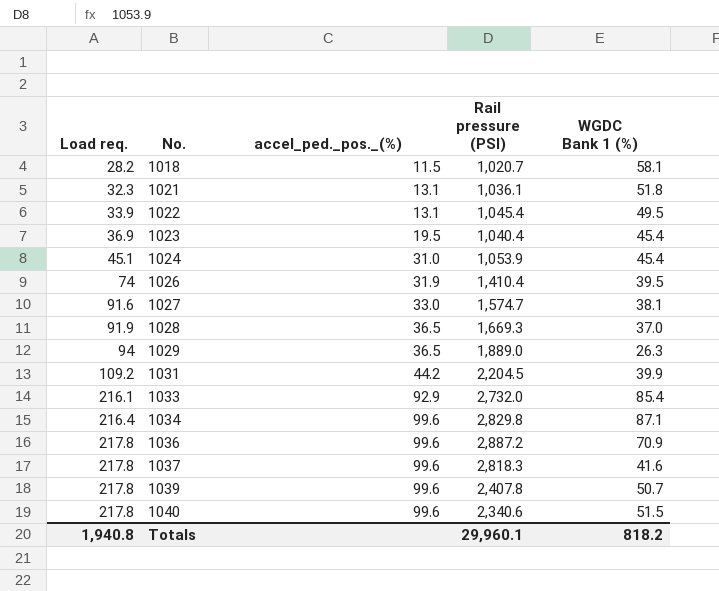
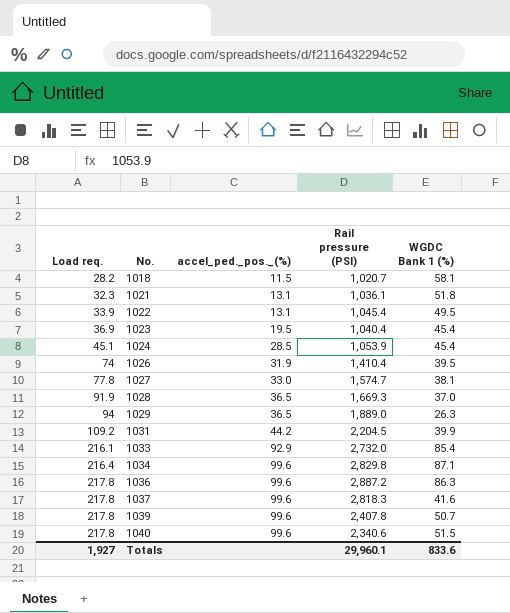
1024 | accel_ped._pos._(%): 31.0 -> 28.5
1027 | Load req.: 91.6 -> 77.8
1036 | WGDC Bank 1 (%): 70.9 -> 86.3
Totals | Load req.: 1,940.8 -> 1,927
Totals | WGDC Bank 1 (%): 818.2 -> 833.6

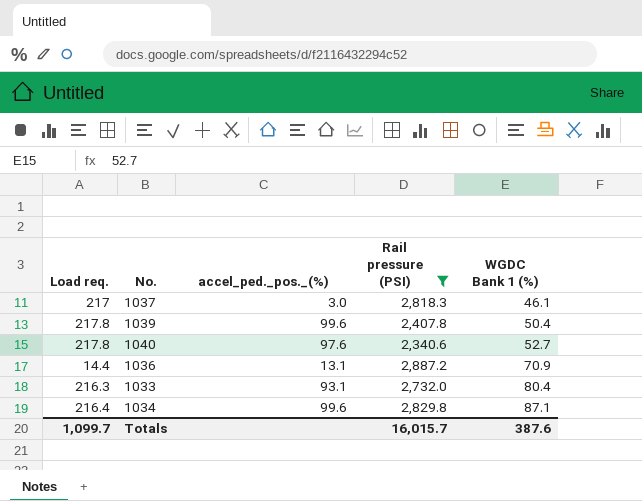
filter: none -> Rail pressure (PSI) >= 2,340.6
row order: Load req. ascending -> WGDC Bank 1 (%) ascending
1037 | Load req.: 217.8 -> 217
1037 | accel_ped._pos._(%): 99.6 -> 3.0
1037 | WGDC Bank 1 (%): 41.6 -> 46.1
1039 | WGDC Bank 1 (%): 50.7 -> 50.4
1040 | accel_ped._pos._(%): 99.6 -> 97.6
1040 | WGDC Bank 1 (%): 51.5 -> 52.7
1036 | Load req.: 217.8 -> 14.4
1036 | accel_ped._pos._(%): 99.6 -> 13.1
1036 | WGDC Bank 1 (%): 86.3 -> 70.9
1033 | Load req.: 216.1 -> 216.3
1033 | accel_ped._pos._(%): 92.9 -> 93.1
1033 | WGDC Bank 1 (%): 85.4 -> 80.4
Totals | Load req.: 1,927 -> 1,099.7
Totals | Rail pressure (PSI): 29,960.1 -> 16,015.7
Totals | WGDC Bank 1 (%): 833.6 -> 387.6

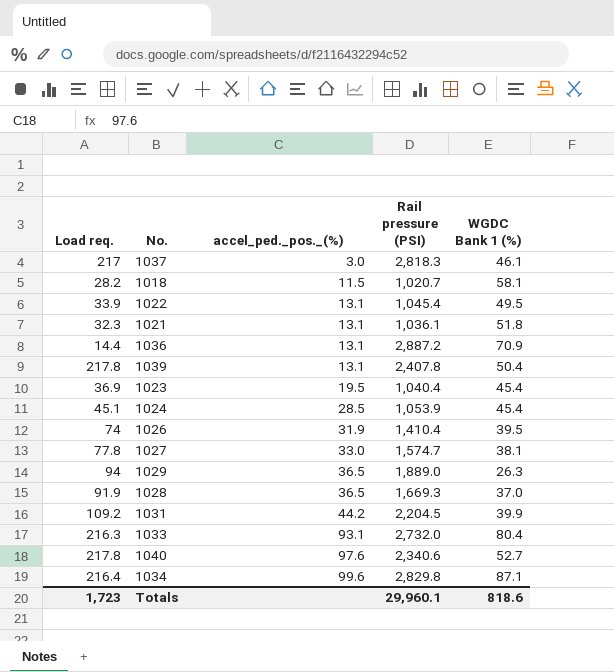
filter: Rail pressure (PSI) >= 2,340.6 -> none
row order: WGDC Bank 1 (%) ascending -> accel_ped._pos._(%) ascending
1039 | accel_ped._pos._(%): 99.6 -> 13.1
Totals | Load req.: 1,099.7 -> 1,723
Totals | Rail pressure (PSI): 16,015.7 -> 29,960.1
Totals | WGDC Bank 1 (%): 387.6 -> 818.6

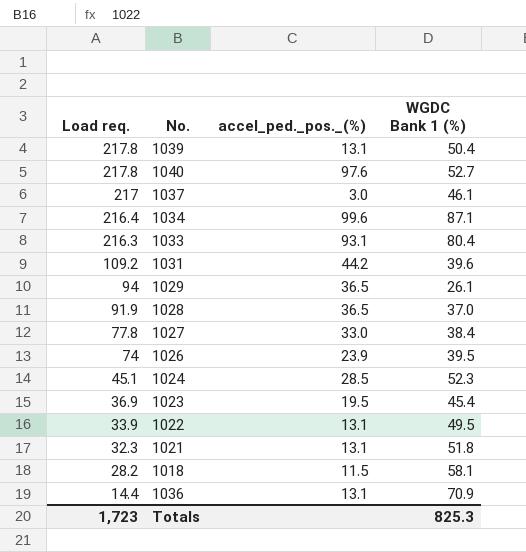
row order: accel_ped._pos._(%) ascending -> Load req. descending
column Rail pressure (PSI) | position: 4 -> none
1031 | WGDC Bank 1 (%): 39.9 -> 39.6
1029 | WGDC Bank 1 (%): 26.3 -> 26.1
1027 | WGDC Bank 1 (%): 38.1 -> 38.4
1026 | accel_ped._pos._(%): 31.9 -> 23.9
1024 | WGDC Bank 1 (%): 45.4 -> 52.3
Totals | WGDC Bank 1 (%): 818.6 -> 825.3

